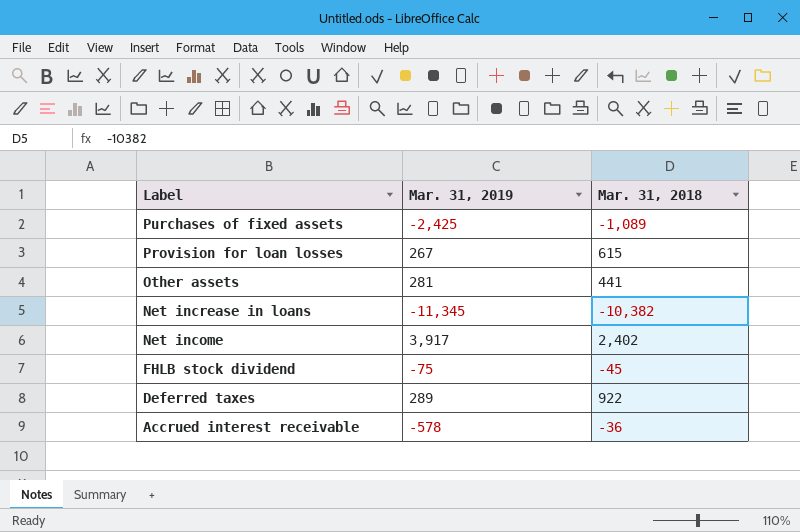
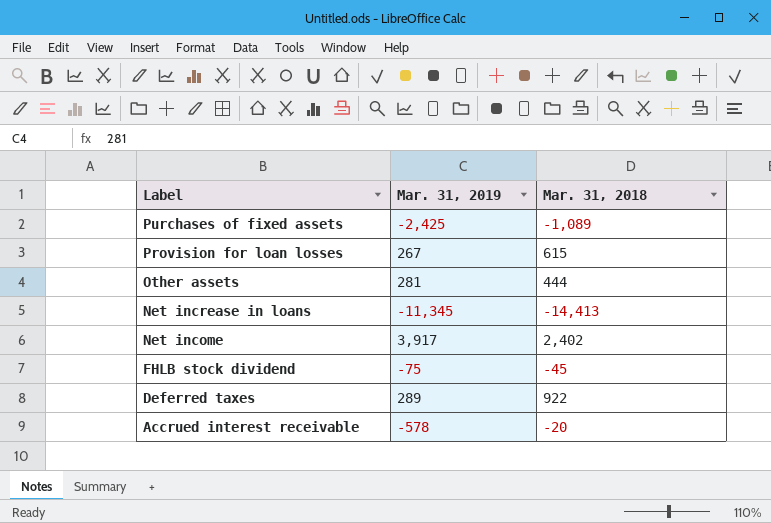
Other assets | Mar. 31, 2018: 441 -> 444
Net increase in loans | Mar. 31, 2018: -10,382 -> -14,413
Accrued interest receivable | Mar. 31, 2018: -36 -> -20

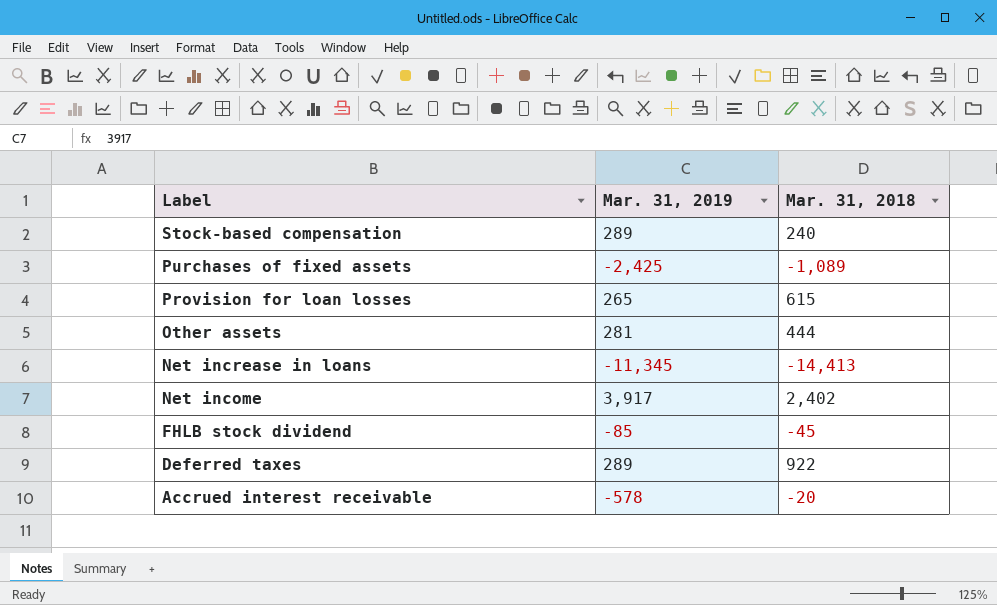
row Stock-based compensation: none -> 289 | 240
Provision for loan losses | Mar. 31, 2019: 267 -> 265
FHLB stock dividend | Mar. 31, 2019: -75 -> -85

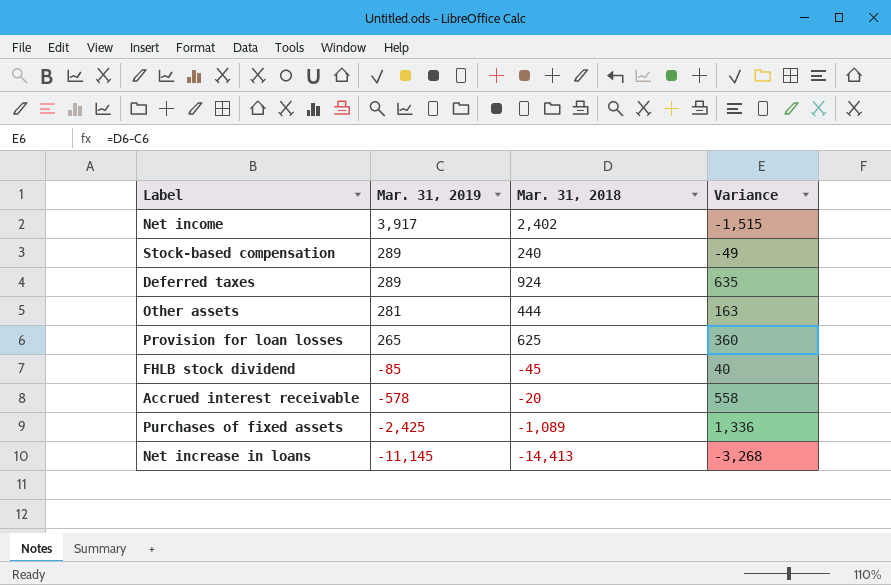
row order: Label descending -> Mar. 31, 2019 descending
column Variance | formula: none -> [Mar. 31, 2018] - [Mar. 31, 2019]
Deferred taxes | Mar. 31, 2018: 922 -> 924
Provision for loan losses | Mar. 31, 2018: 615 -> 625
Net increase in loans | Mar. 31, 2019: -11,345 -> -11,145

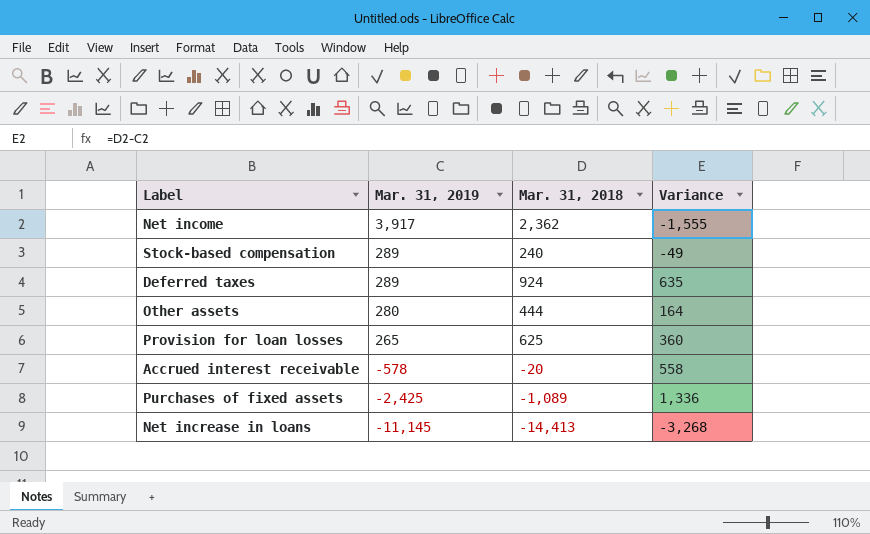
row FHLB stock dividend: -85 | -45 | 40 -> none
Net income | Mar. 31, 2018: 2,402 -> 2,362
Net income | Variance: -1,515 -> -1,555
Other assets | Mar. 31, 2019: 281 -> 280
Other assets | Variance: 163 -> 164

